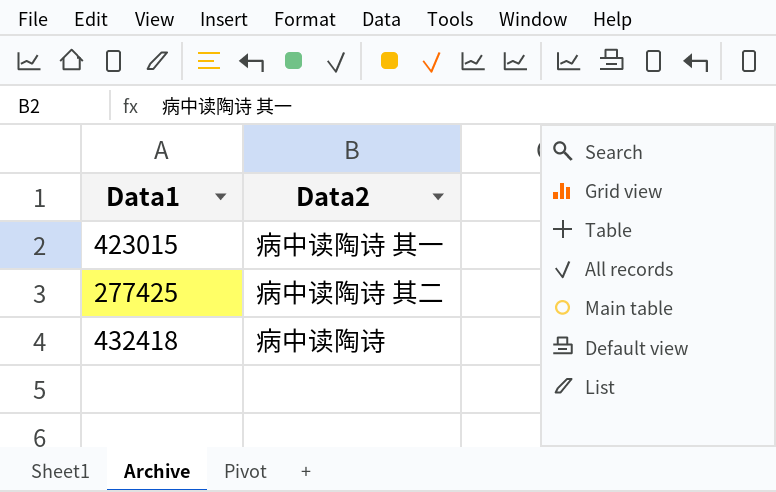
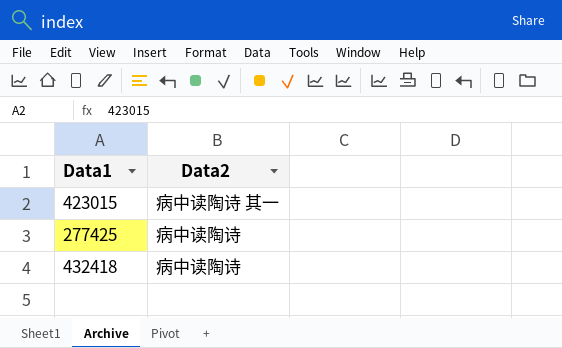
277425 | Data2: 病中读陶诗 其二 -> 病中读陶诗

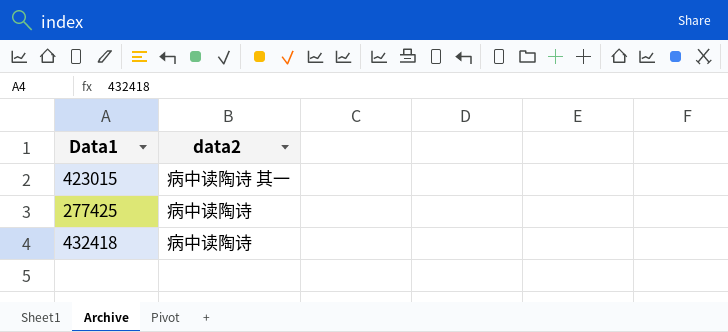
column name: Data2 -> data2

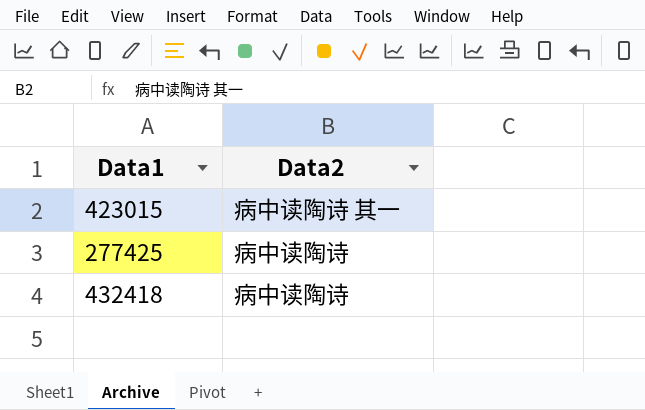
column name: data2 -> Data2

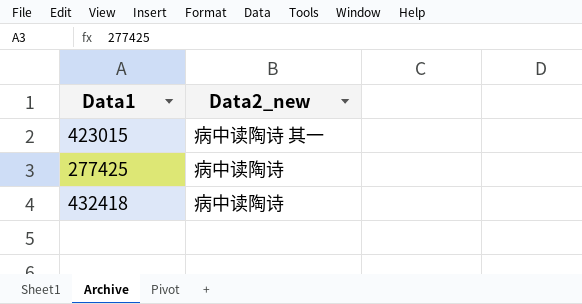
column name: Data2 -> Data2_new

